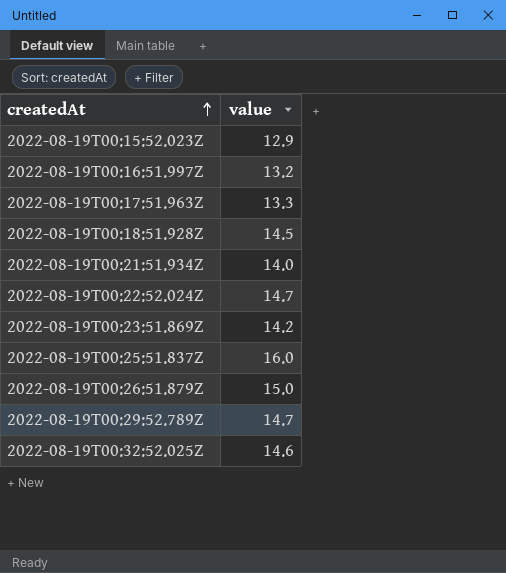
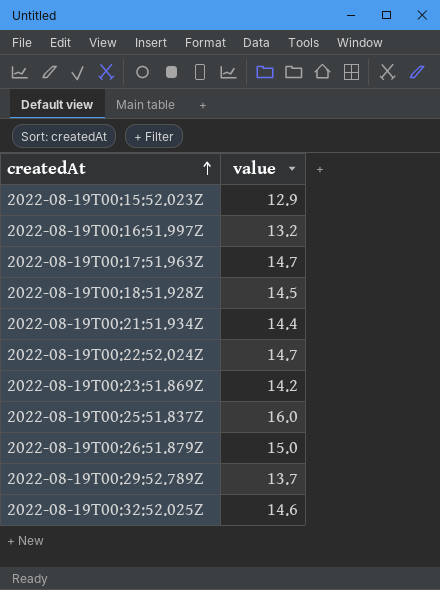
2022-08-19T00:17:51.963Z | value: 13.3 -> 14.7
2022-08-19T00:21:51.934Z | value: 14.0 -> 14.4
2022-08-19T00:29:52.789Z | value: 14.7 -> 13.7

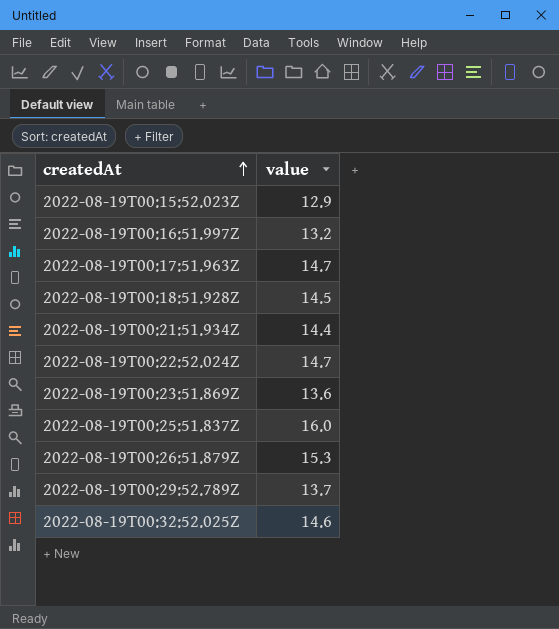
2022-08-19T00:23:51.869Z | value: 14.2 -> 13.6
2022-08-19T00:26:51.879Z | value: 15.0 -> 15.3

